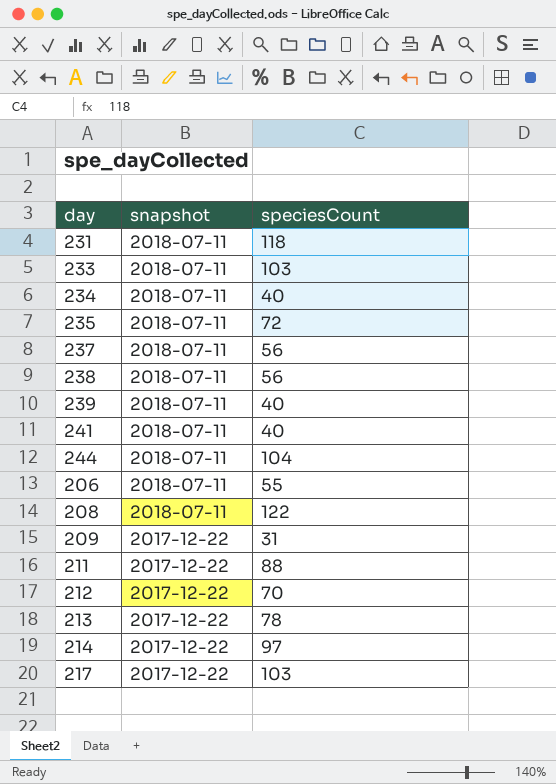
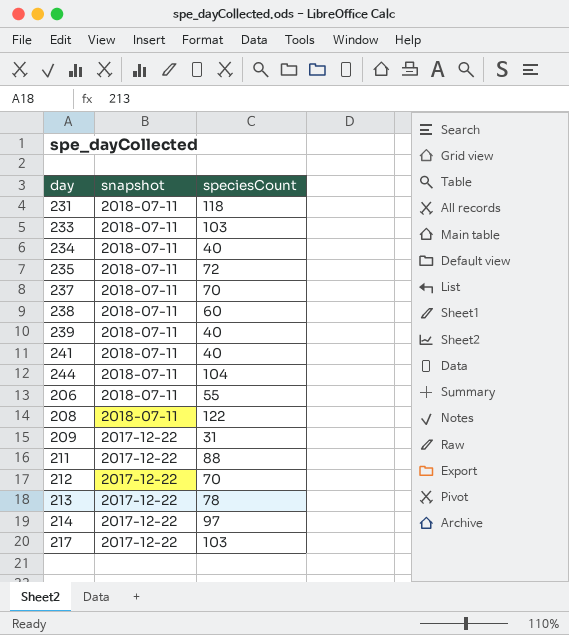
237 | speciesCount: 56 -> 70
238 | speciesCount: 56 -> 60

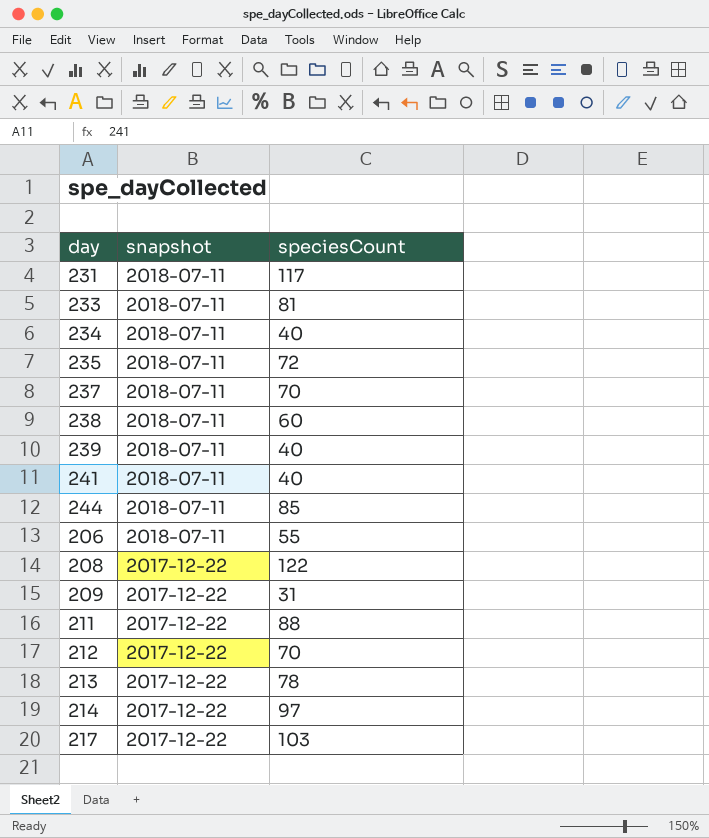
231 | speciesCount: 118 -> 117
233 | speciesCount: 103 -> 81
244 | speciesCount: 104 -> 85
208 | snapshot: 2018-07-11 -> 2017-12-22

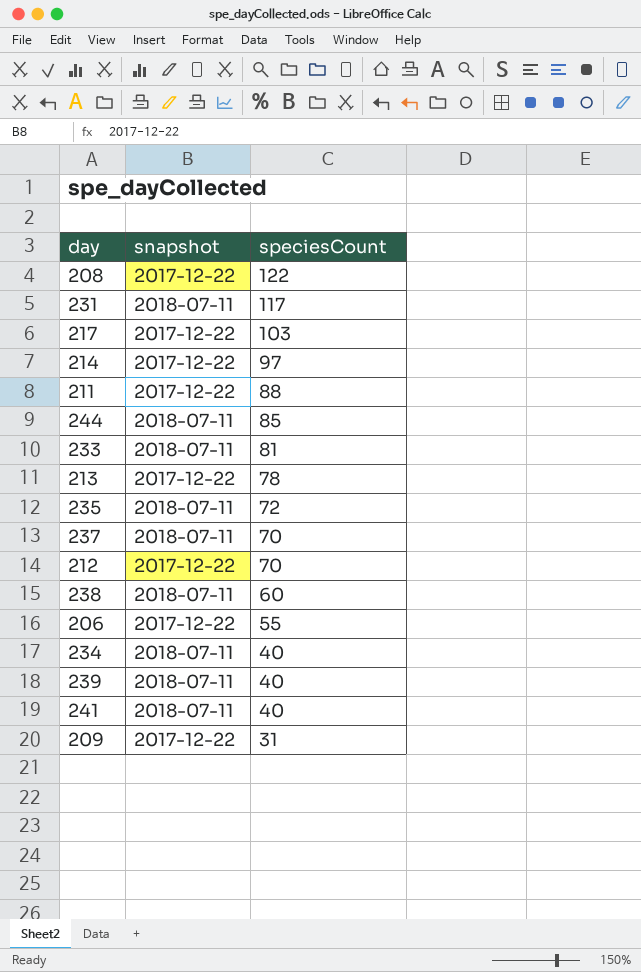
row order: snapshot descending -> speciesCount descending
206 | snapshot: 2018-07-11 -> 2017-12-22

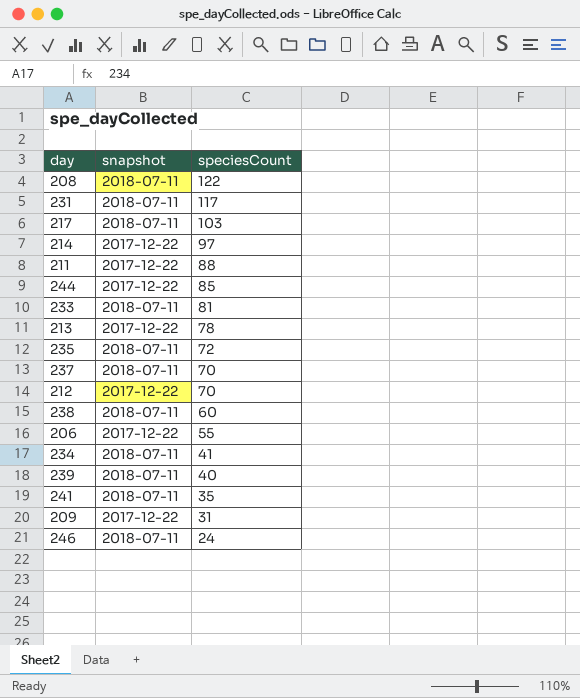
208 | snapshot: 2017-12-22 -> 2018-07-11
217 | snapshot: 2017-12-22 -> 2018-07-11
244 | snapshot: 2018-07-11 -> 2017-12-22
234 | speciesCount: 40 -> 41
241 | speciesCount: 40 -> 35
row 246: none -> 2018-07-11 | 24

